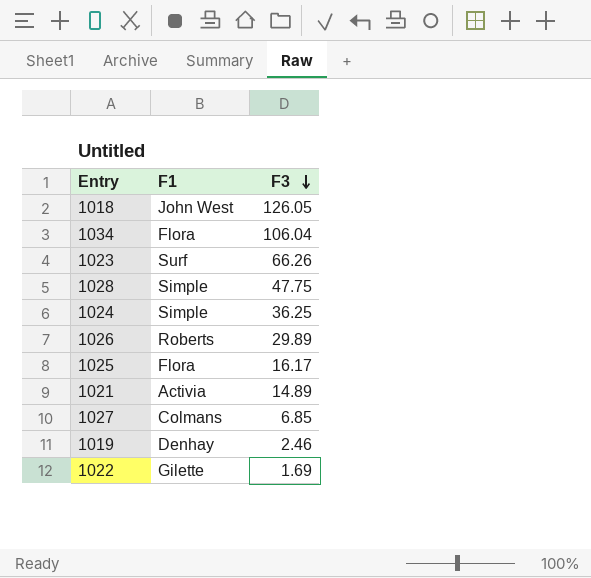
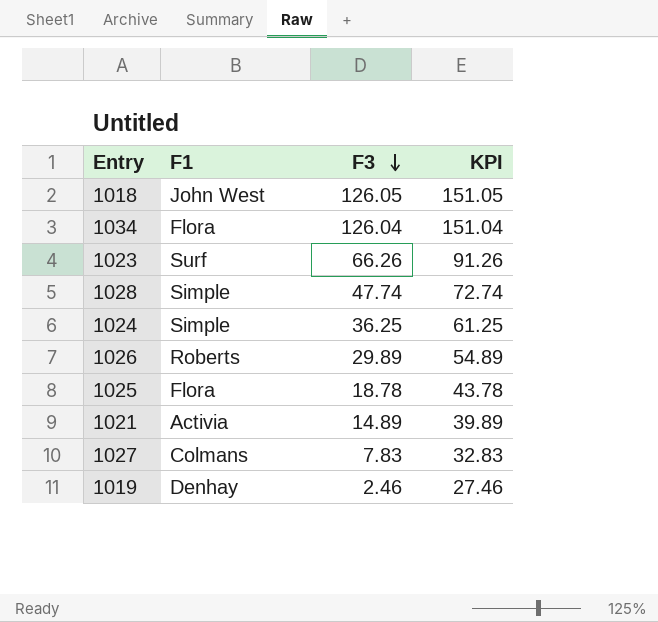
column KPI | formula: none -> [F3] + 25
row 1022: Gilette | 1.69 -> none
1034 | F3: 106.04 -> 126.04
1028 | F3: 47.75 -> 47.74
1025 | F3: 16.17 -> 18.78
1027 | F3: 6.85 -> 7.83

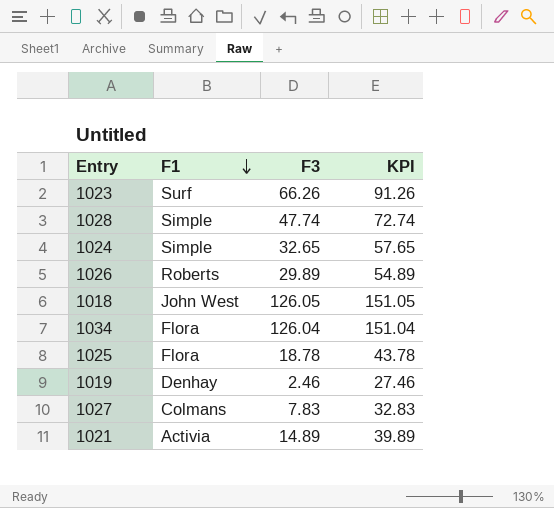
row order: F3 descending -> F1 descending
1024 | F3: 36.25 -> 32.65
1024 | KPI: 61.25 -> 57.65

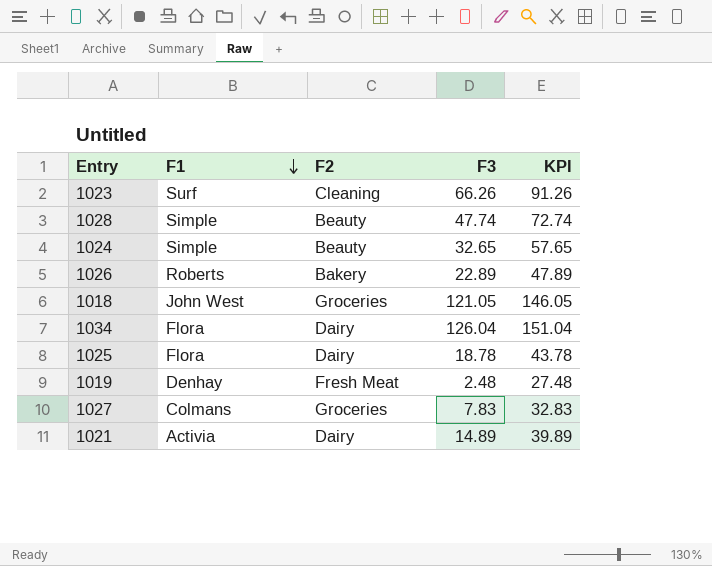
column F2 | position: none -> 3
1026 | F3: 29.89 -> 22.89
1026 | KPI: 54.89 -> 47.89
1018 | F3: 126.05 -> 121.05
1018 | KPI: 151.05 -> 146.05
1019 | F3: 2.46 -> 2.48
1019 | KPI: 27.46 -> 27.48

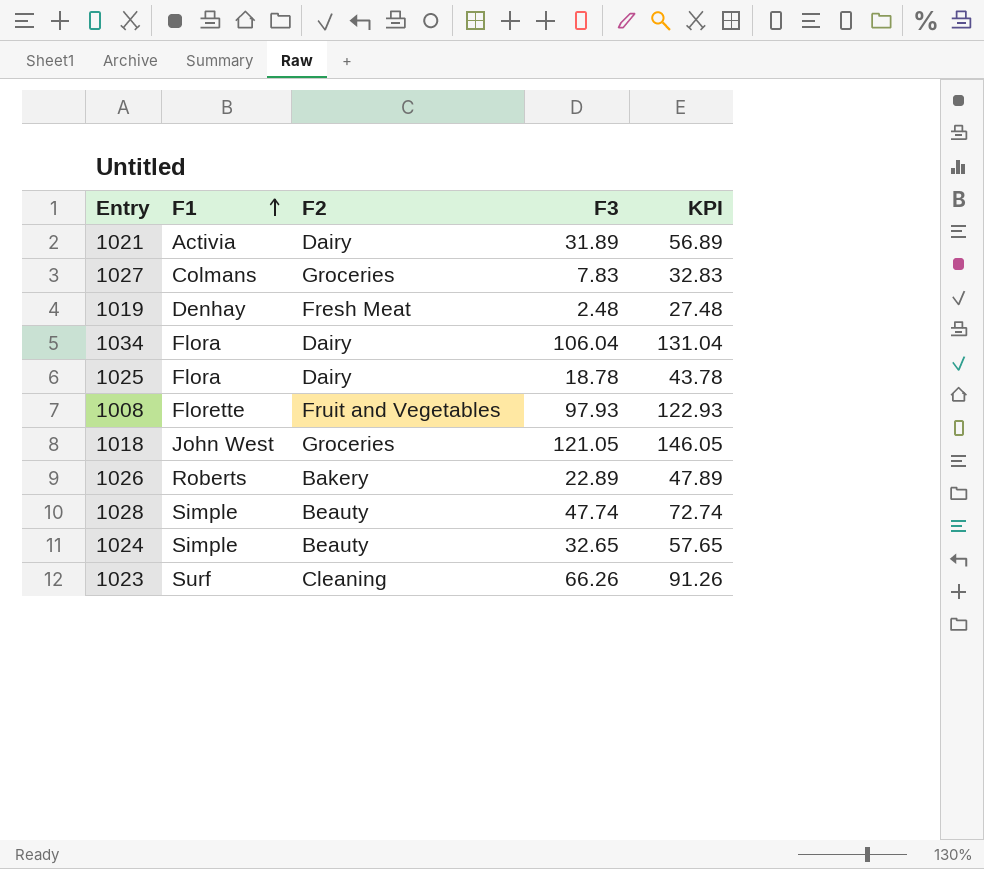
row order: F1 descending -> F1 ascending
1021 | F3: 14.89 -> 31.89
1021 | KPI: 39.89 -> 56.89
1034 | F3: 126.04 -> 106.04
1034 | KPI: 151.04 -> 131.04
row 1008: none -> Florette | Fruit and Vegetables | 97.93 | 122.93

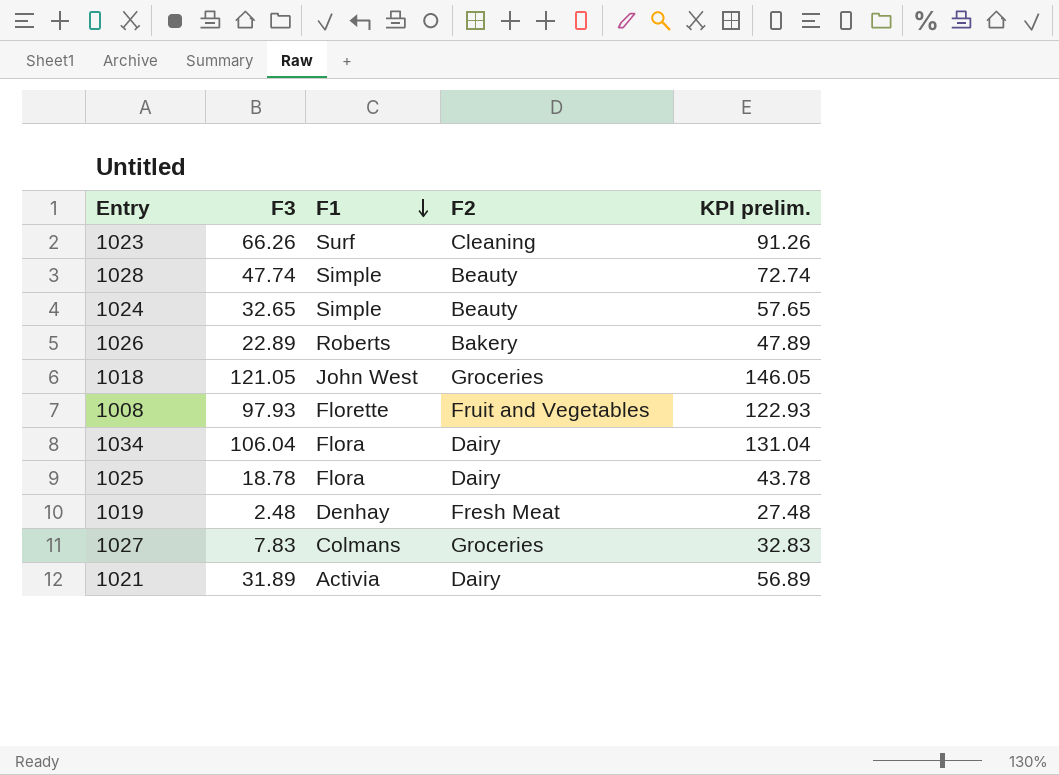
row order: F1 ascending -> F1 descending
column F3 | position: 4 -> 2
column name: KPI -> KPI prelim.

